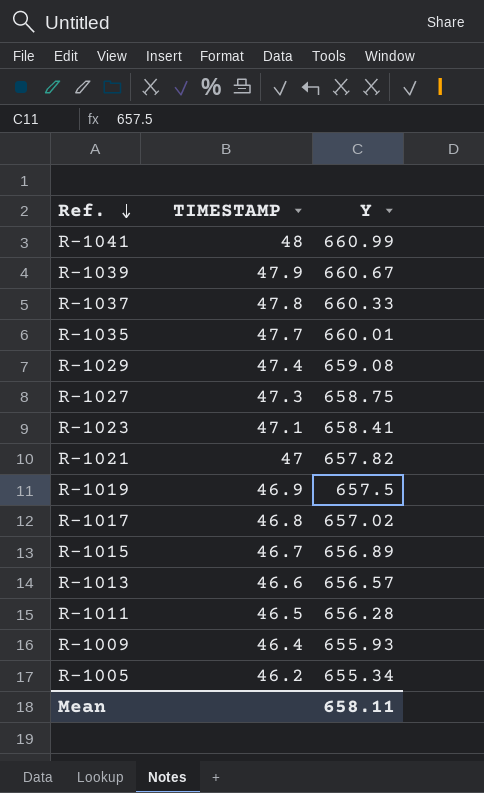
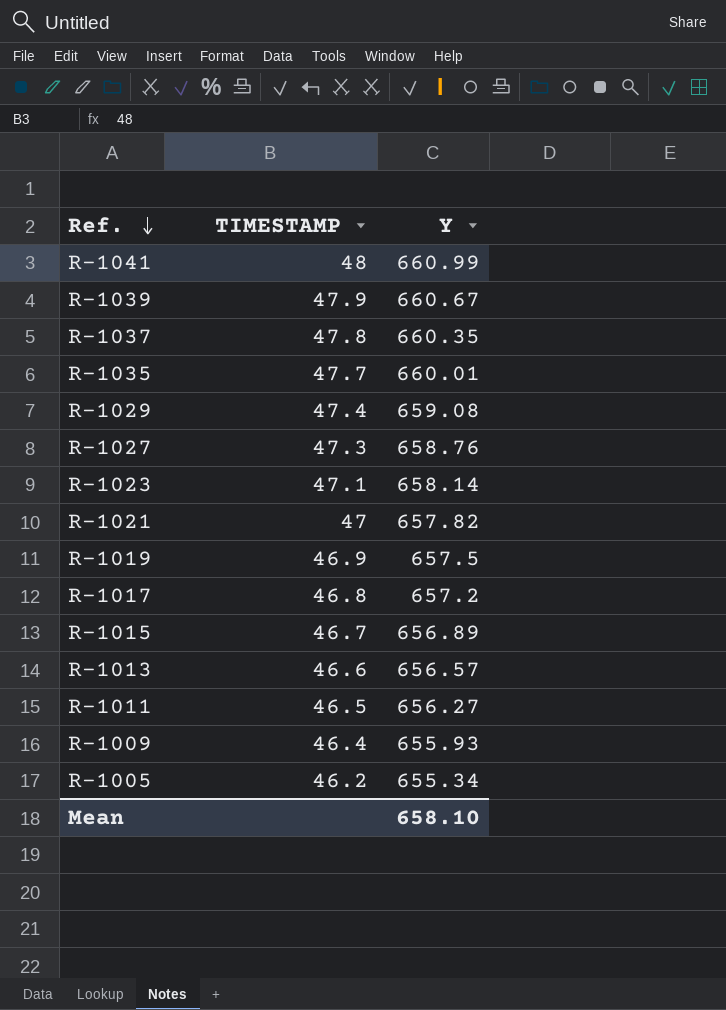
R-1037 | Y: 660.33 -> 660.35
R-1027 | Y: 658.75 -> 658.76
R-1023 | Y: 658.41 -> 658.14
R-1017 | Y: 657.02 -> 657.2
R-1011 | Y: 656.28 -> 656.27
Mean | Y: 658.11 -> 658.10

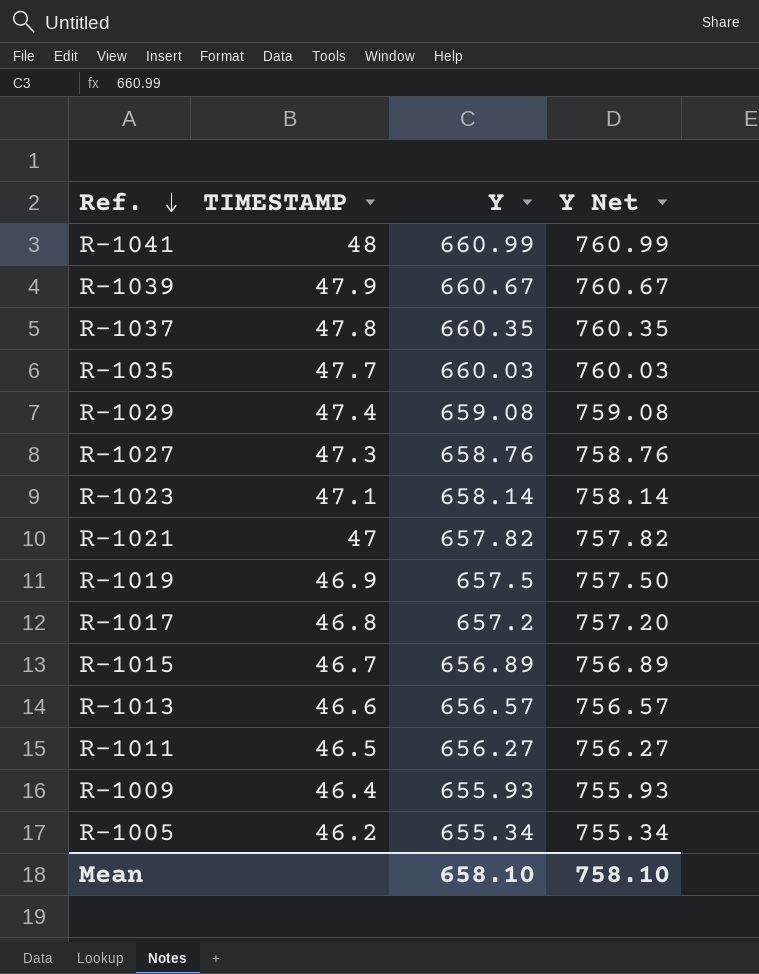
column Y Net | formula: none -> [Y] + 100
R-1035 | Y: 660.01 -> 660.03

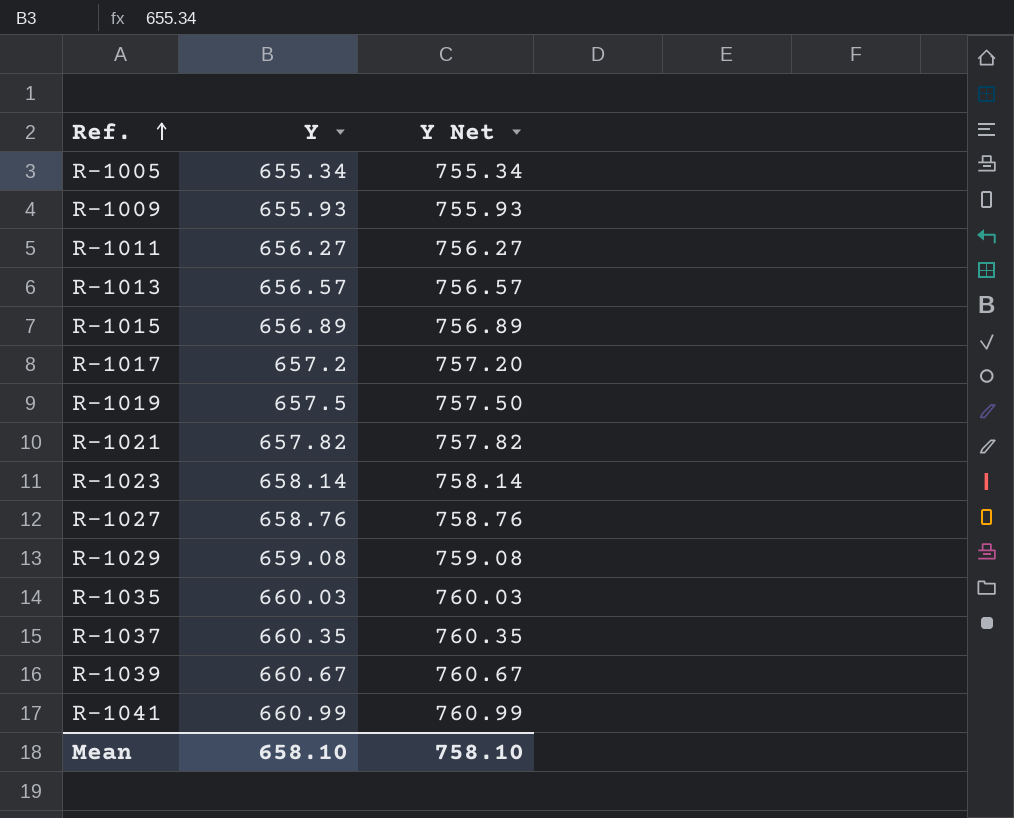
row order: Ref. descending -> Ref. ascending
column TIMESTAMP | position: 2 -> none

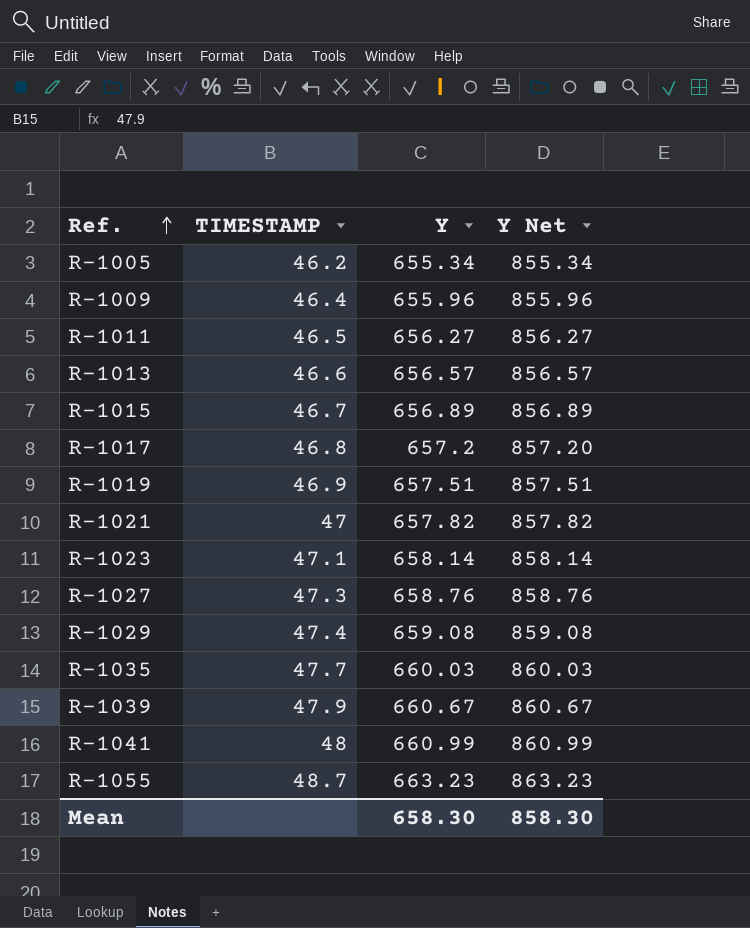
column TIMESTAMP | position: none -> 2
column Y Net | formula: [Y] + 100 -> [Y] + 200
row R-1037: 660.35 | 760.35 -> none
R-1009 | Y: 655.93 -> 655.96
R-1019 | Y: 657.5 -> 657.51
row R-1055: none -> 48.7 | 663.23 | 863.23
Mean | Y: 658.10 -> 658.30
Mean | Y Net: 758.10 -> 858.30

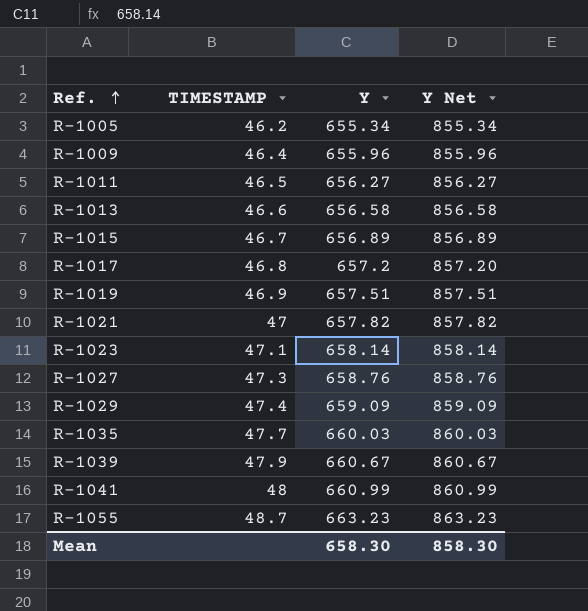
R-1013 | Y: 656.57 -> 656.58
R-1013 | Y Net: 856.57 -> 856.58
R-1029 | Y: 659.08 -> 659.09
R-1029 | Y Net: 859.08 -> 859.09

